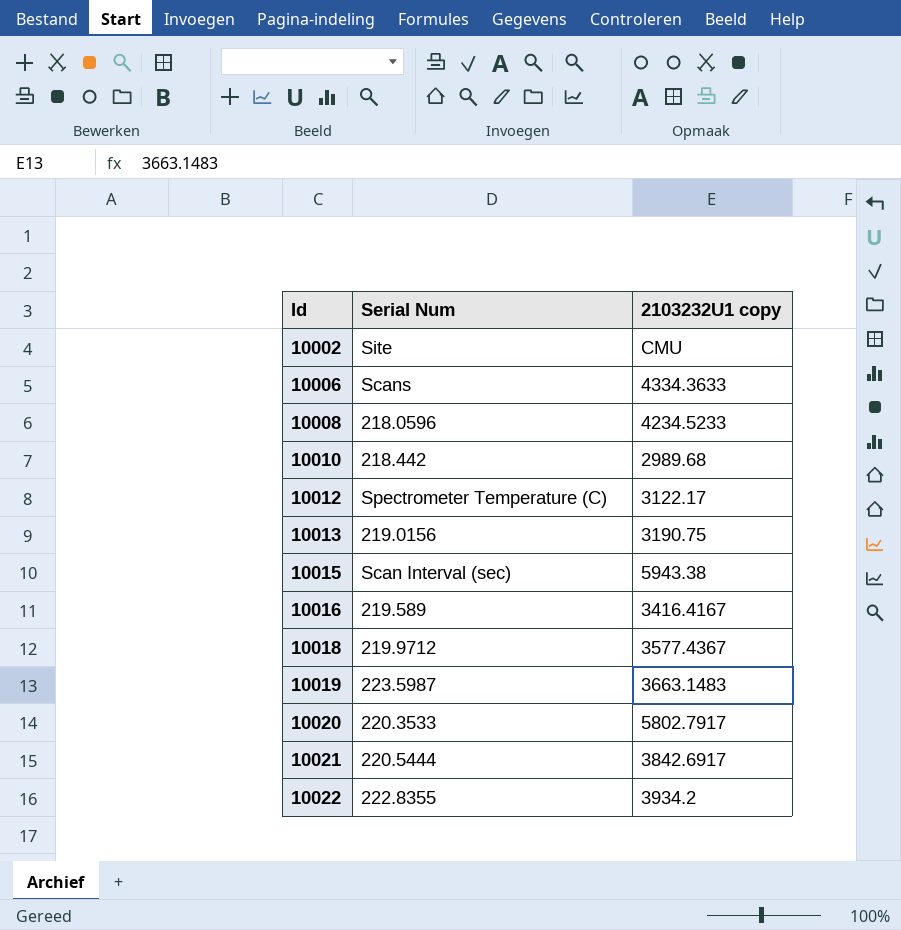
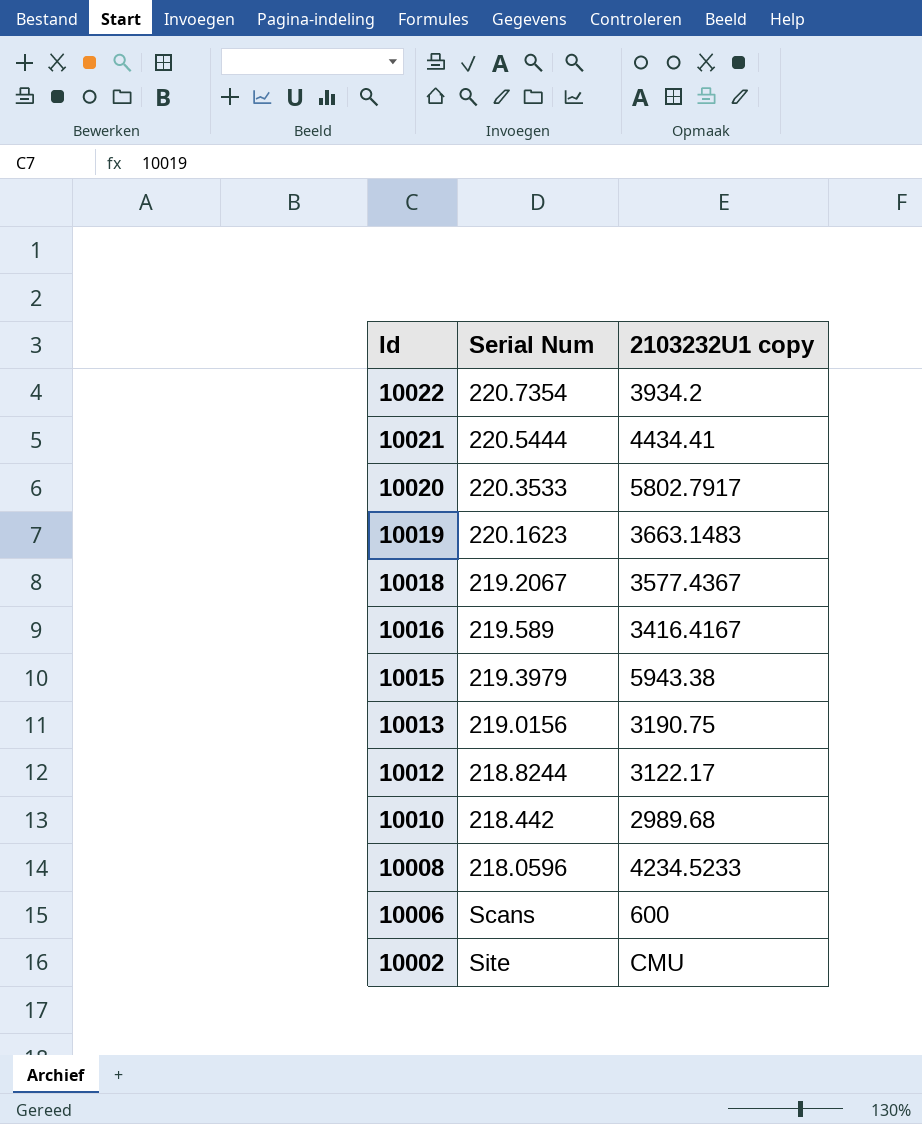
row order: Id ascending -> Id descending
10022 | Serial Num: 222.8355 -> 220.7354
10021 | 2103232U1 copy: 3842.6917 -> 4434.41
10019 | Serial Num: 223.5987 -> 220.1623
10018 | Serial Num: 219.9712 -> 219.2067
10015 | Serial Num: Scan Interval (sec) -> 219.3979
10012 | Serial Num: Spectrometer Temperature (C) -> 218.8244
10006 | 2103232U1 copy: 4334.3633 -> 600

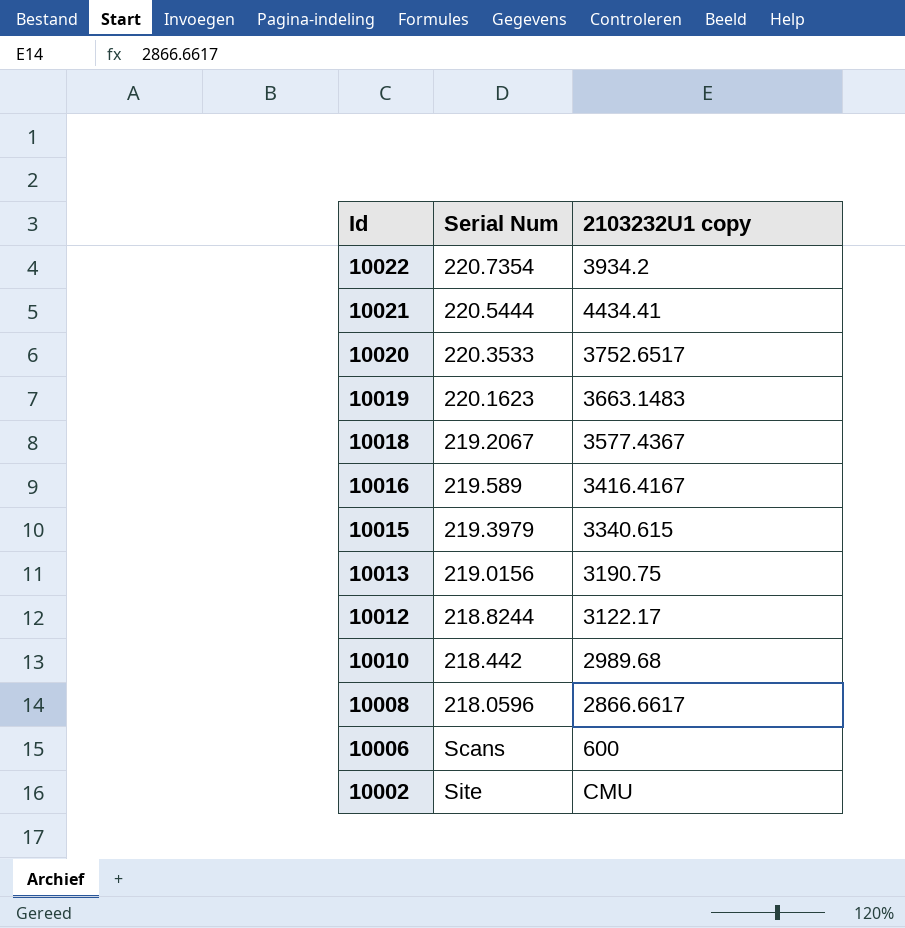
10020 | 2103232U1 copy: 5802.7917 -> 3752.6517
10015 | 2103232U1 copy: 5943.38 -> 3340.615
10008 | 2103232U1 copy: 4234.5233 -> 2866.6617

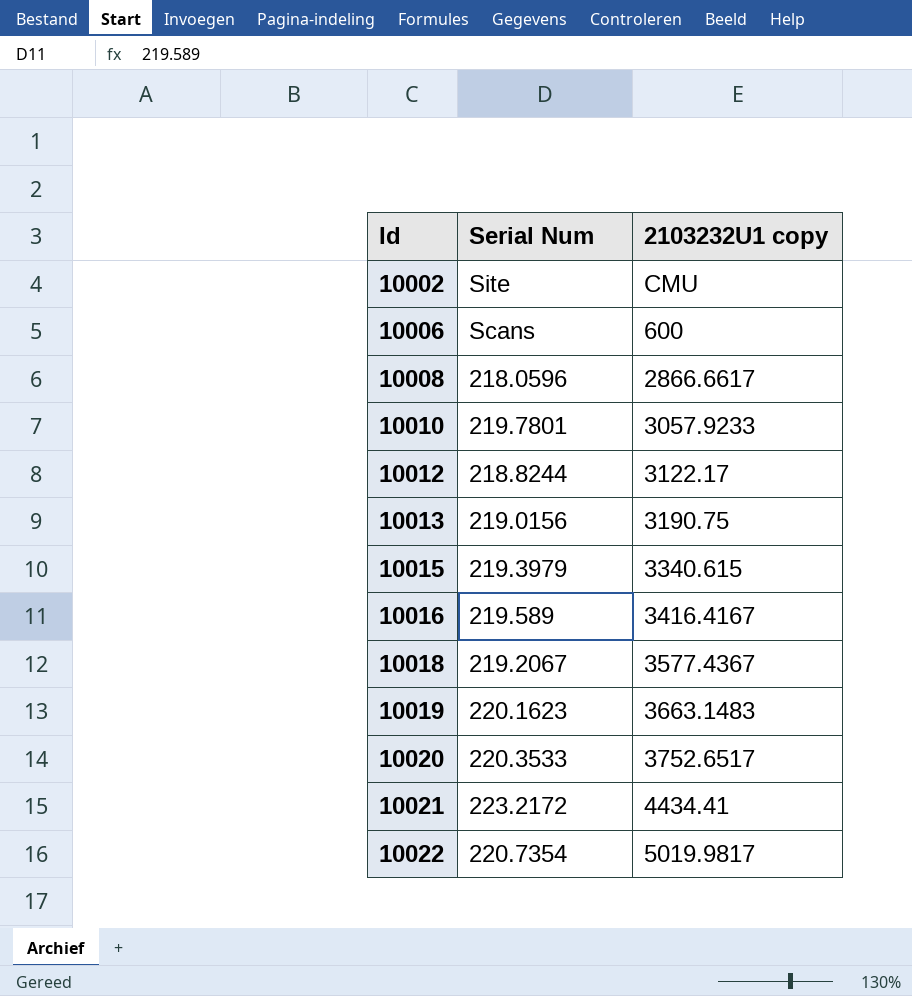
row order: Id descending -> Id ascending
10010 | Serial Num: 218.442 -> 219.7801
10010 | 2103232U1 copy: 2989.68 -> 3057.9233
10021 | Serial Num: 220.5444 -> 223.2172
10022 | 2103232U1 copy: 3934.2 -> 5019.9817

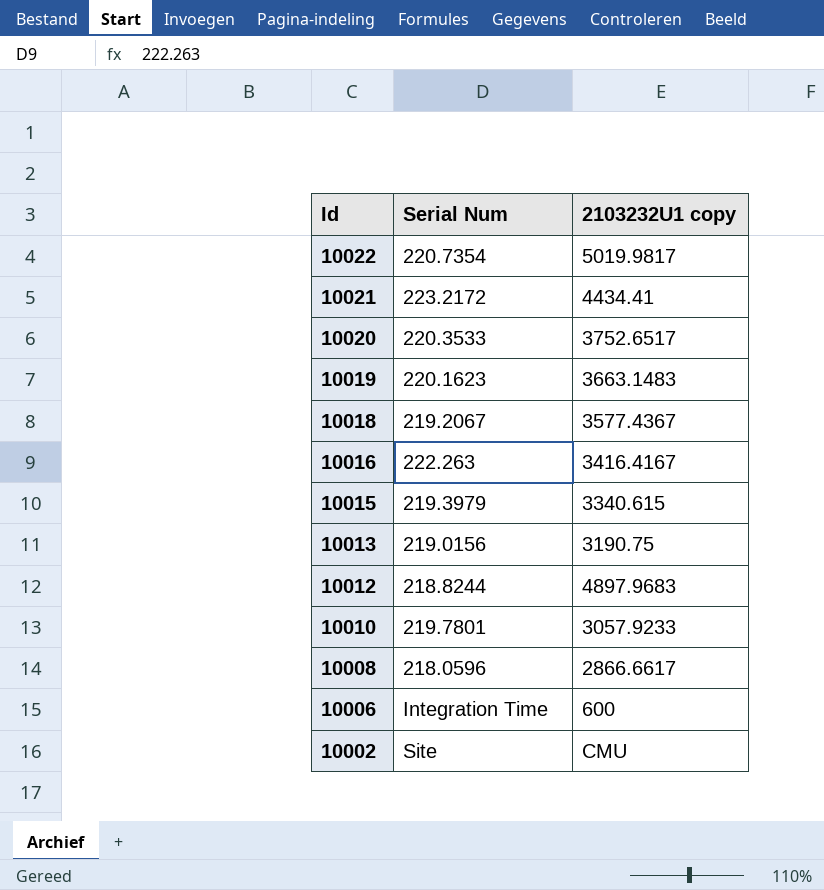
row order: Id ascending -> Id descending
10016 | Serial Num: 219.589 -> 222.263
10012 | 2103232U1 copy: 3122.17 -> 4897.9683
10006 | Serial Num: Scans -> Integration Time

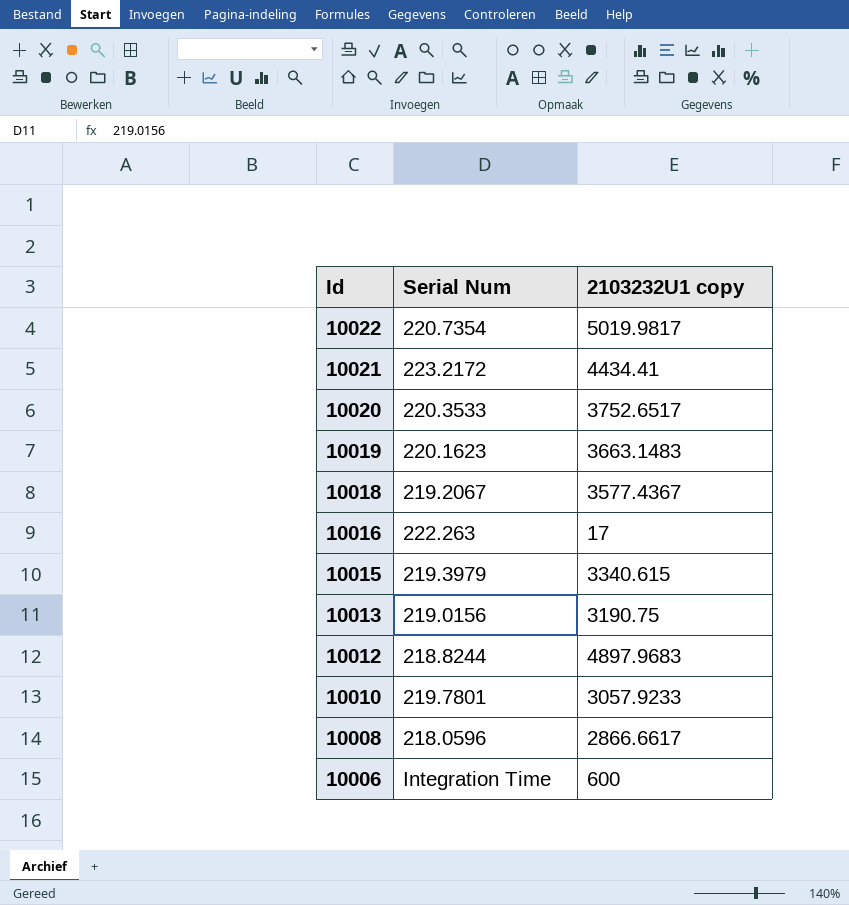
row 10002: Site | CMU -> none
10016 | 2103232U1 copy: 3416.4167 -> 17

